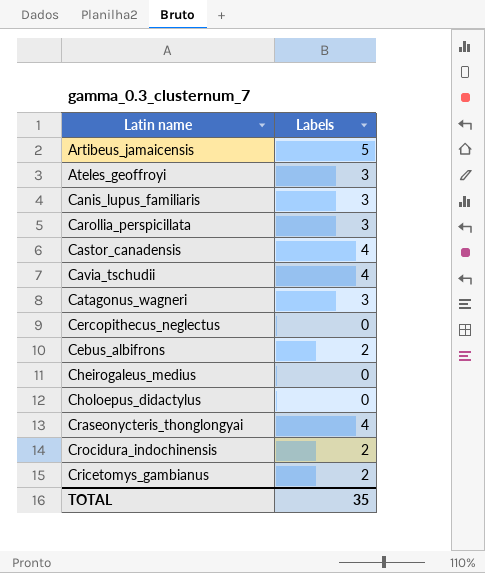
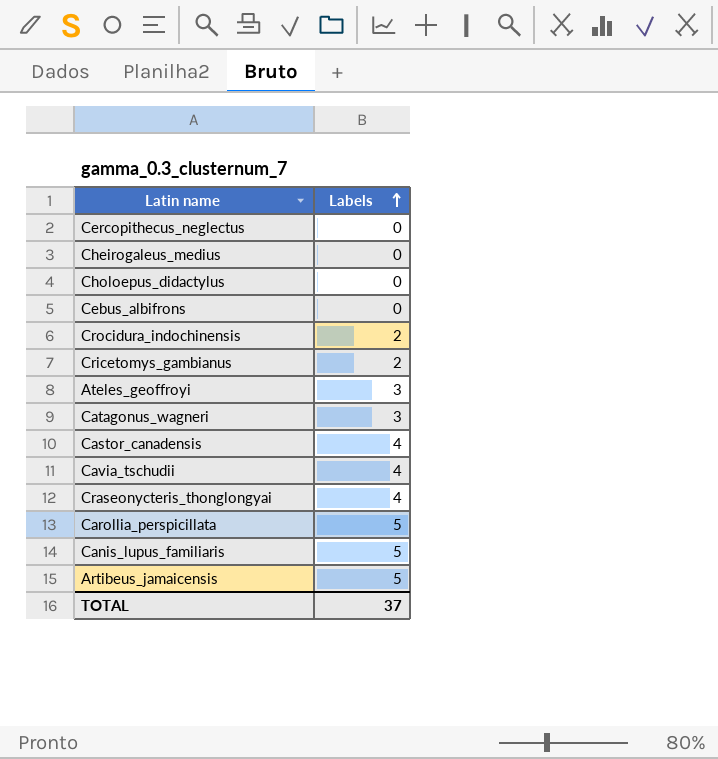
row order: none -> Labels ascending
Cebus_albifrons | Labels: 2 -> 0
Carollia_perspicillata | Labels: 3 -> 5
Canis_lupus_familiaris | Labels: 3 -> 5
TOTAL | Labels: 35 -> 37

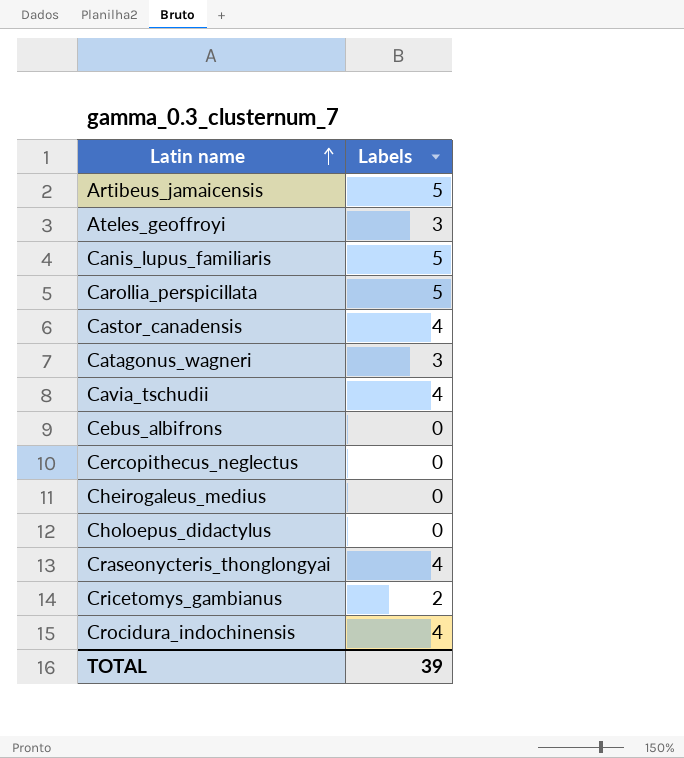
row order: Labels ascending -> Latin name ascending
Crocidura_indochinensis | Labels: 2 -> 4
TOTAL | Labels: 37 -> 39

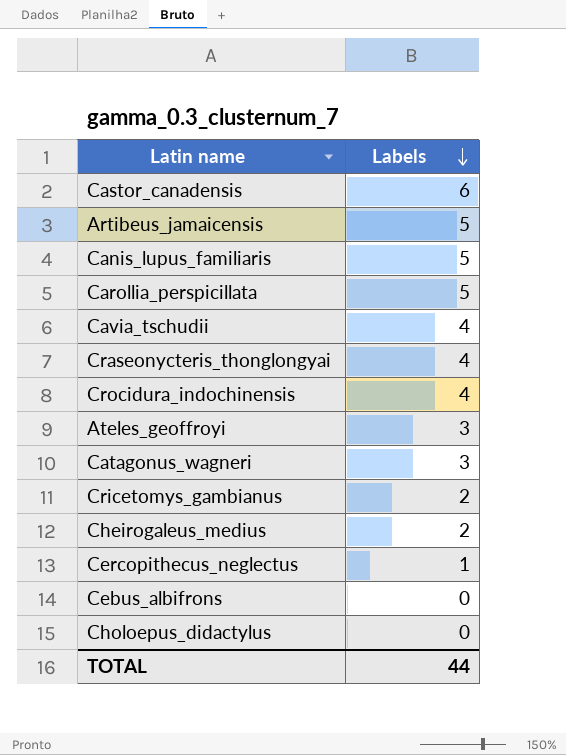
row order: Latin name ascending -> Labels descending
Castor_canadensis | Labels: 4 -> 6
Cheirogaleus_medius | Labels: 0 -> 2
Cercopithecus_neglectus | Labels: 0 -> 1
TOTAL | Labels: 39 -> 44

